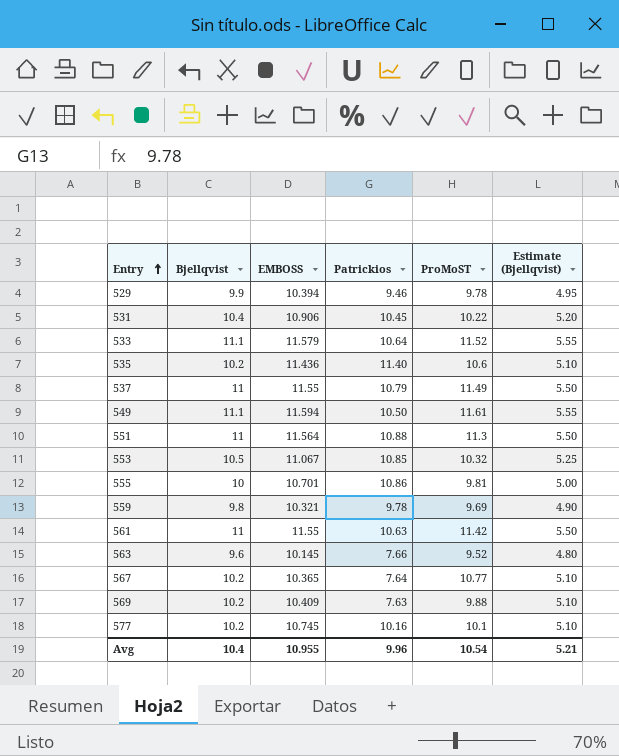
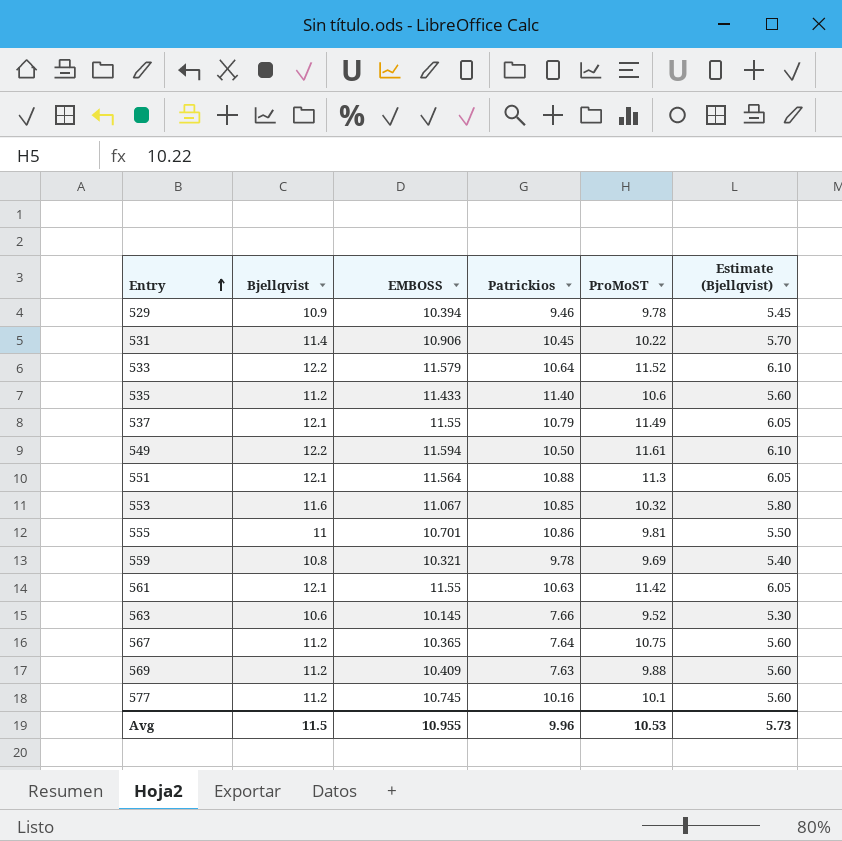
529 | Bjellqvist: 9.9 -> 10.9
529 | Estimate (Bjellqvist): 4.95 -> 5.45
531 | Bjellqvist: 10.4 -> 11.4
531 | Estimate (Bjellqvist): 5.20 -> 5.70
533 | Bjellqvist: 11.1 -> 12.2
533 | Estimate (Bjellqvist): 5.55 -> 6.10
535 | Bjellqvist: 10.2 -> 11.2
535 | EMBOSS: 11.436 -> 11.433
535 | Estimate (Bjellqvist): 5.10 -> 5.60
537 | Bjellqvist: 11 -> 12.1
537 | Estimate (Bjellqvist): 5.50 -> 6.05
549 | Bjellqvist: 11.1 -> 12.2
549 | Estimate (Bjellqvist): 5.55 -> 6.10
551 | Bjellqvist: 11 -> 12.1
551 | Estimate (Bjellqvist): 5.50 -> 6.05
553 | Bjellqvist: 10.5 -> 11.6
553 | Estimate (Bjellqvist): 5.25 -> 5.80
555 | Bjellqvist: 10 -> 11
555 | Estimate (Bjellqvist): 5.00 -> 5.50
559 | Bjellqvist: 9.8 -> 10.8
559 | Estimate (Bjellqvist): 4.90 -> 5.40
561 | Bjellqvist: 11 -> 12.1
561 | Estimate (Bjellqvist): 5.50 -> 6.05
563 | Bjellqvist: 9.6 -> 10.6
563 | Estimate (Bjellqvist): 4.80 -> 5.30
567 | Bjellqvist: 10.2 -> 11.2
567 | ProMoST: 10.77 -> 10.75
567 | Estimate (Bjellqvist): 5.10 -> 5.60
569 | Bjellqvist: 10.2 -> 11.2
569 | Estimate (Bjellqvist): 5.10 -> 5.60
577 | Bjellqvist: 10.2 -> 11.2
577 | Estimate (Bjellqvist): 5.10 -> 5.60
Avg | Bjellqvist: 10.4 -> 11.5
Avg | ProMoST: 10.54 -> 10.53
Avg | Estimate (Bjellqvist): 5.21 -> 5.73

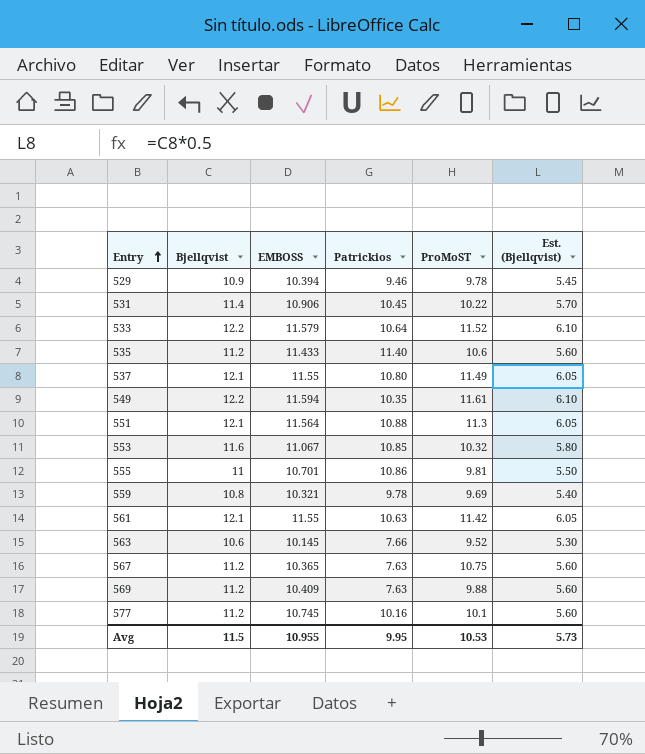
column name: Estimate (Bjellqvist) -> Est. (Bjellqvist)
537 | Patrickios: 10.79 -> 10.80
549 | Patrickios: 10.50 -> 10.35
567 | Patrickios: 7.64 -> 7.63
Avg | Patrickios: 9.96 -> 9.95

